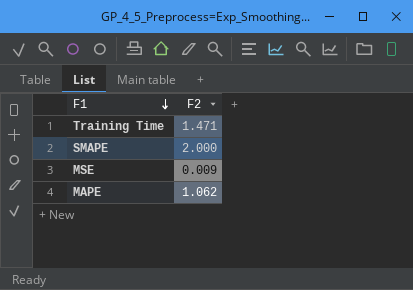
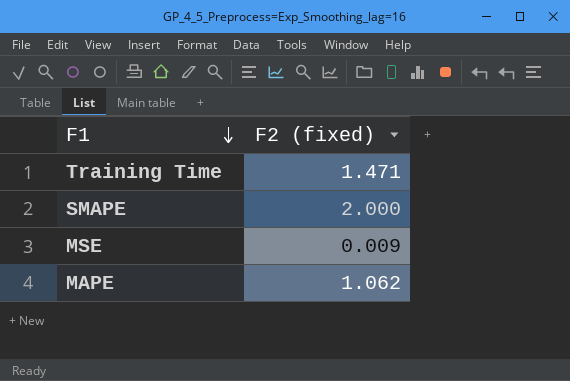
column name: F2 -> F2 (fixed)

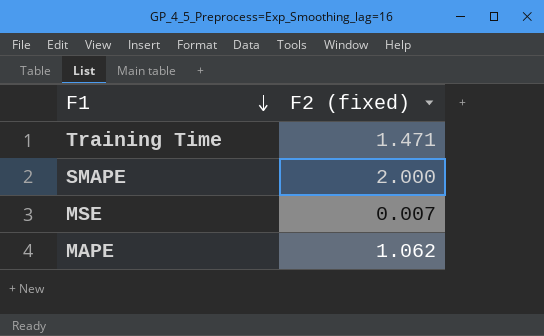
MSE | F2 (fixed): 0.009 -> 0.007

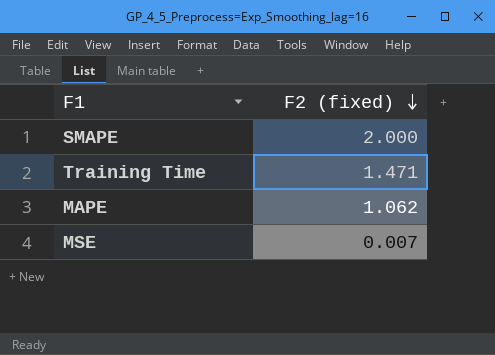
row order: F1 descending -> F2 (fixed) descending

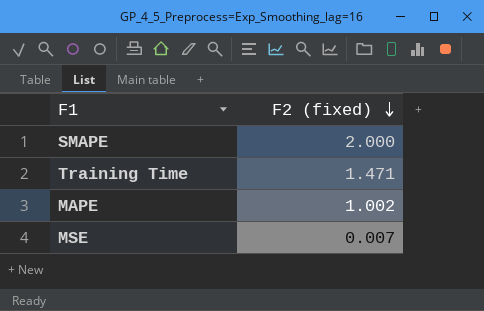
MAPE | F2 (fixed): 1.062 -> 1.002

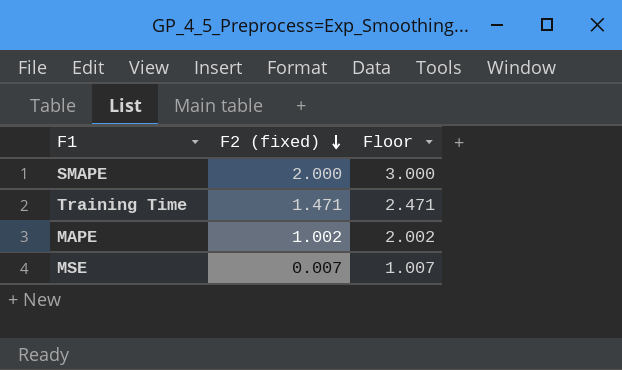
column Floor | formula: none -> [F2 (fixed)] + 1

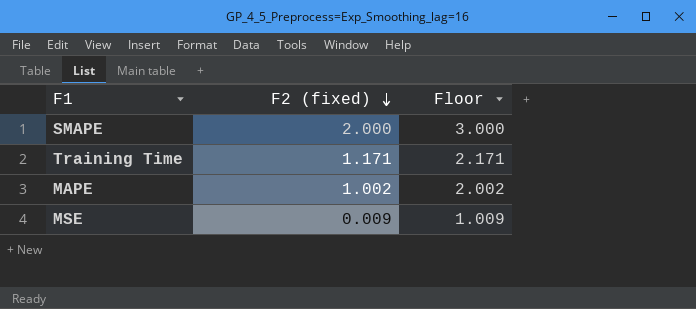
Training Time | F2 (fixed): 1.471 -> 1.171
Training Time | Floor: 2.471 -> 2.171
MSE | F2 (fixed): 0.007 -> 0.009
MSE | Floor: 1.007 -> 1.009

